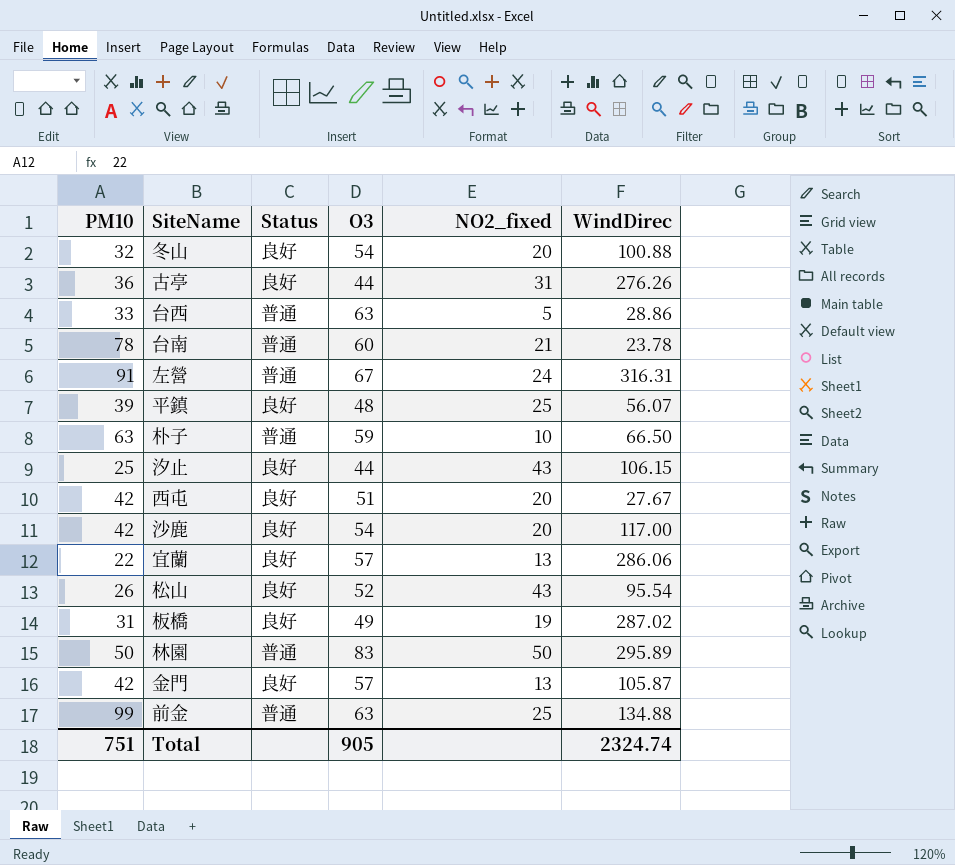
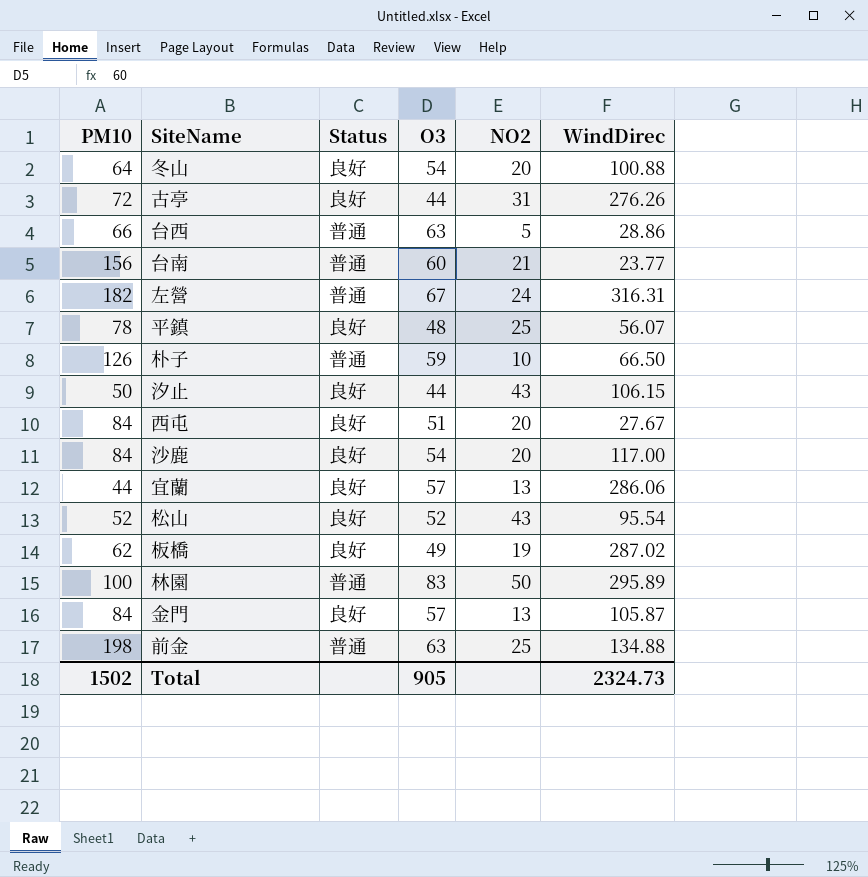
column name: NO2_fixed -> NO2
冬山 | PM10: 32 -> 64
古亭 | PM10: 36 -> 72
台西 | PM10: 33 -> 66
台南 | PM10: 78 -> 156
台南 | WindDirec: 23.78 -> 23.77
左營 | PM10: 91 -> 182
平鎮 | PM10: 39 -> 78
朴子 | PM10: 63 -> 126
汐止 | PM10: 25 -> 50
西屯 | PM10: 42 -> 84
沙鹿 | PM10: 42 -> 84
宜蘭 | PM10: 22 -> 44
松山 | PM10: 26 -> 52
板橋 | PM10: 31 -> 62
林園 | PM10: 50 -> 100
金門 | PM10: 42 -> 84
前金 | PM10: 99 -> 198
Total | PM10: 751 -> 1502
Total | WindDirec: 2324.74 -> 2324.73

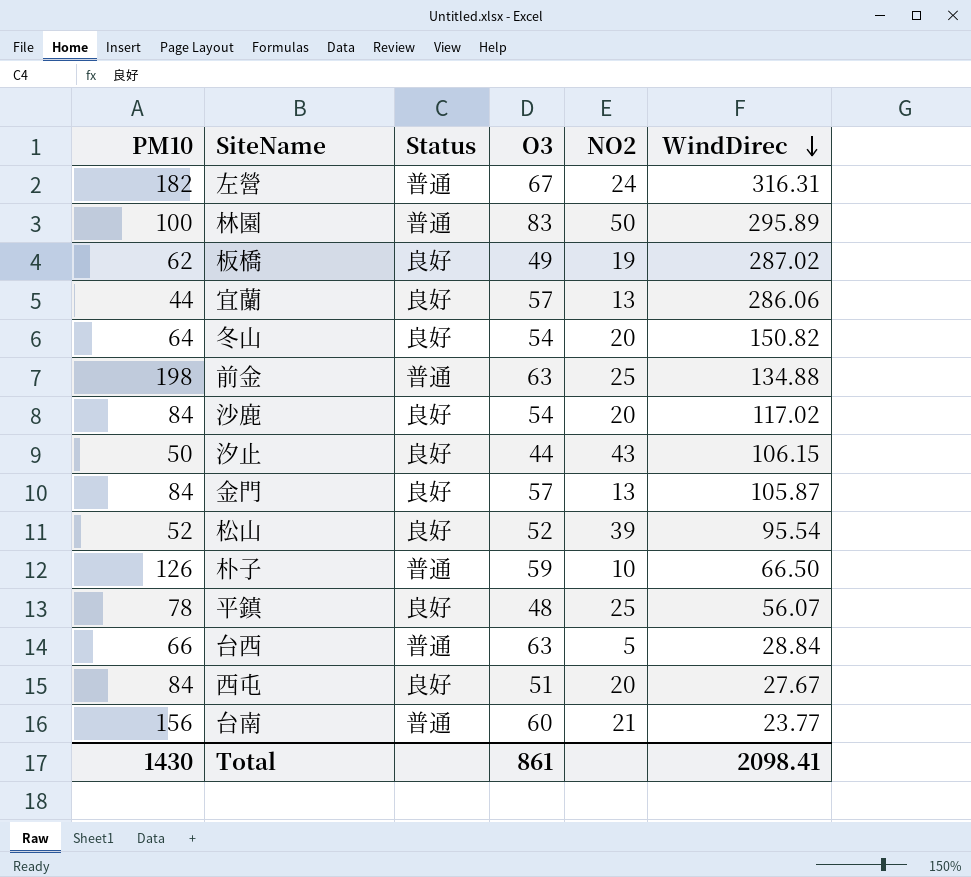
row order: none -> WindDirec descending
row 古亭: 72 | 良好 | 44 | 31 | 276.26 -> none
冬山 | WindDirec: 100.88 -> 150.82
沙鹿 | WindDirec: 117.00 -> 117.02
松山 | NO2: 43 -> 39
台西 | WindDirec: 28.86 -> 28.84
Total | PM10: 1502 -> 1430
Total | O3: 905 -> 861
Total | WindDirec: 2324.73 -> 2098.41

